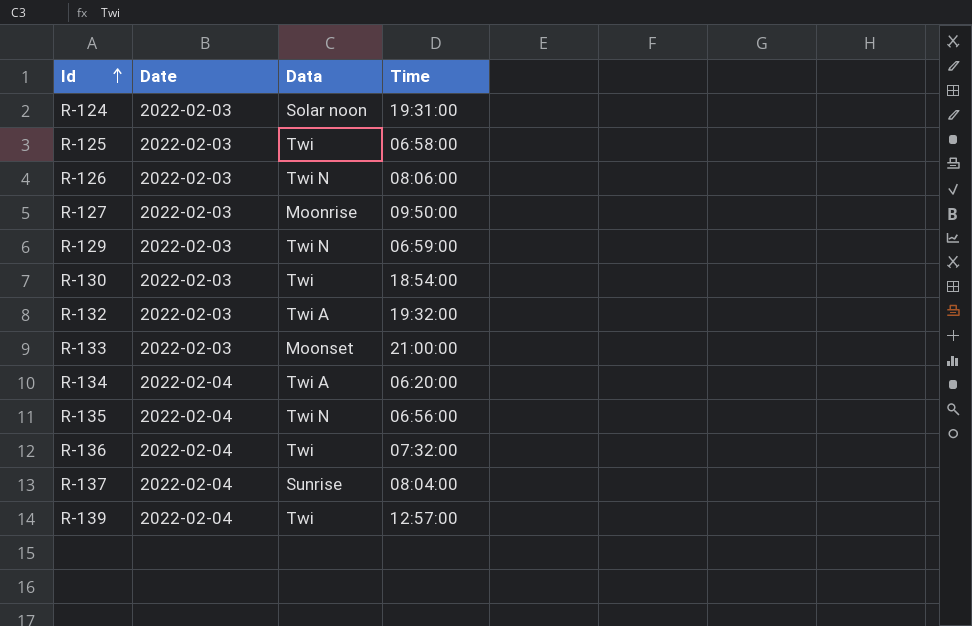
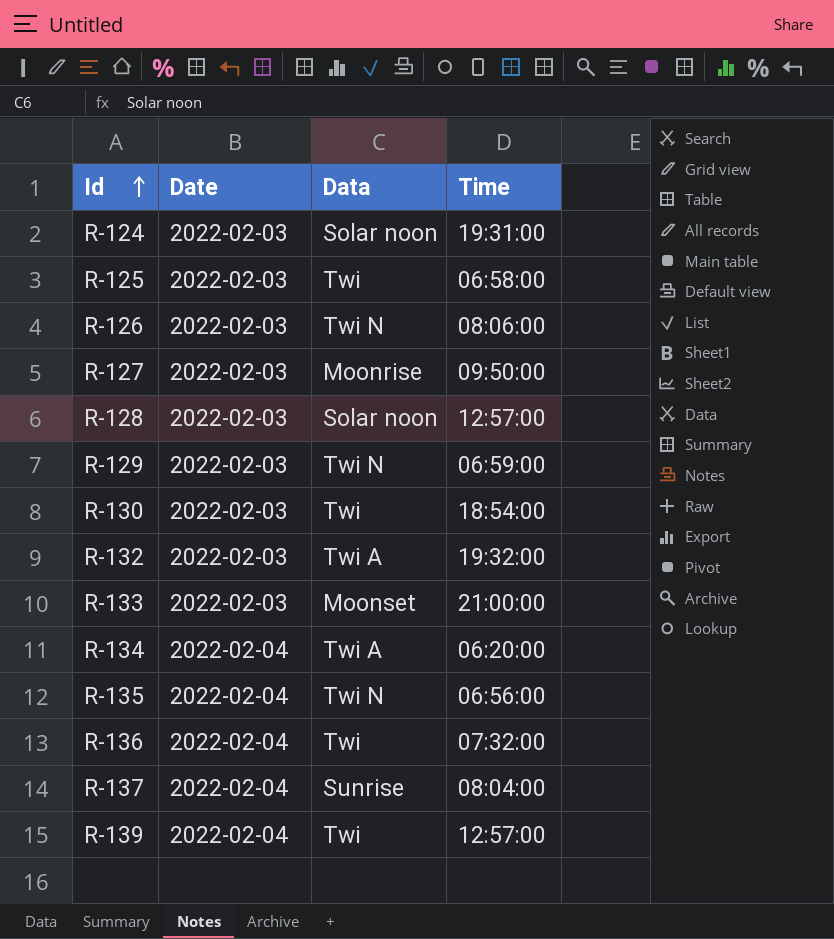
row R-128: none -> 2022-02-03 | Solar noon | 12:57:00

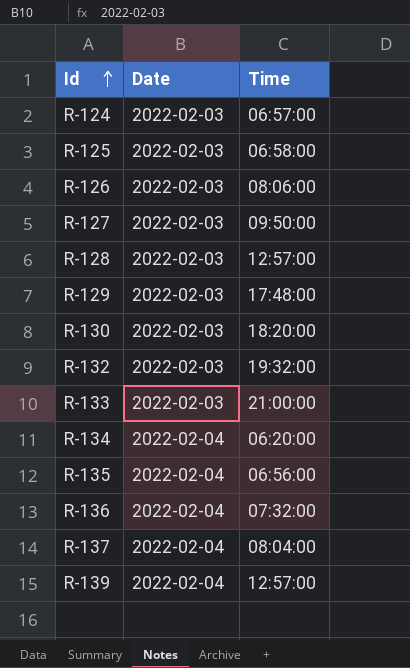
column Data | position: 3 -> none
R-124 | Time: 19:31:00 -> 06:57:00
R-129 | Time: 06:59:00 -> 17:48:00
R-130 | Time: 18:54:00 -> 18:20:00

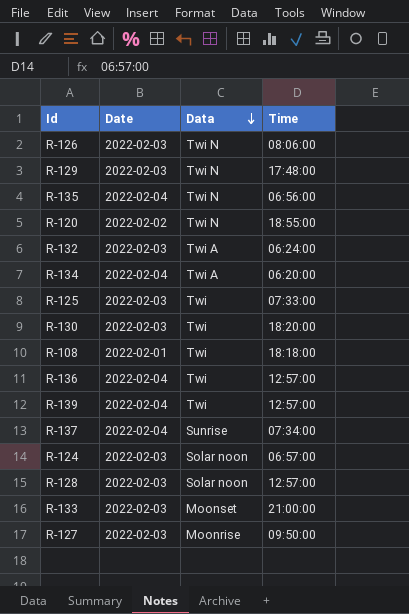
row order: Id ascending -> Data descending
column Data | position: none -> 3
row R-120: none -> 2022-02-02 | Twi N | 18:55:00
R-132 | Time: 19:32:00 -> 06:24:00
R-125 | Time: 06:58:00 -> 07:33:00
row R-108: none -> 2022-02-01 | Twi | 18:18:00
R-136 | Time: 07:32:00 -> 12:57:00
R-137 | Time: 08:04:00 -> 07:34:00

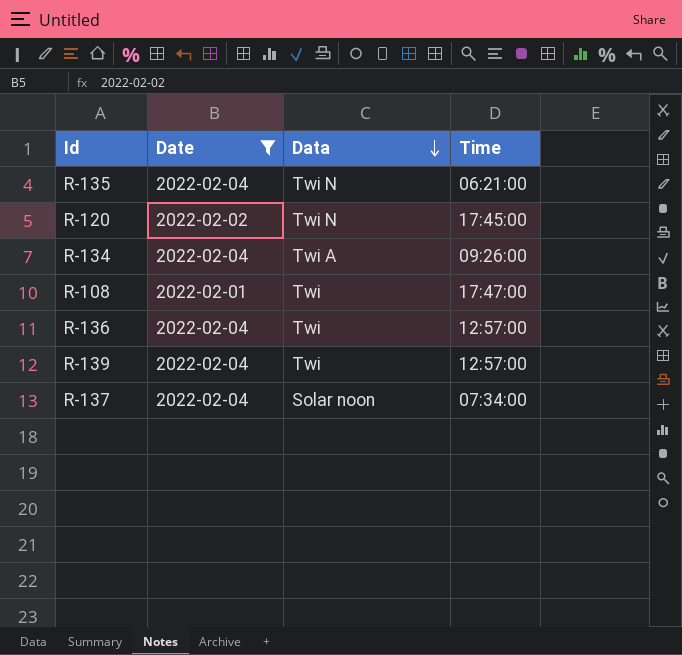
filter: none -> Date != 2022-02-03
R-135 | Time: 06:56:00 -> 06:21:00
R-120 | Time: 18:55:00 -> 17:45:00
R-134 | Time: 06:20:00 -> 09:26:00
R-108 | Time: 18:18:00 -> 17:47:00
R-137 | Data: Sunrise -> Solar noon

